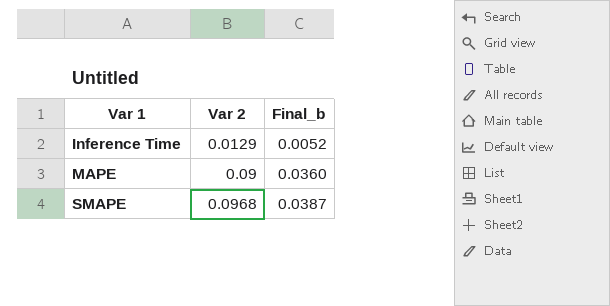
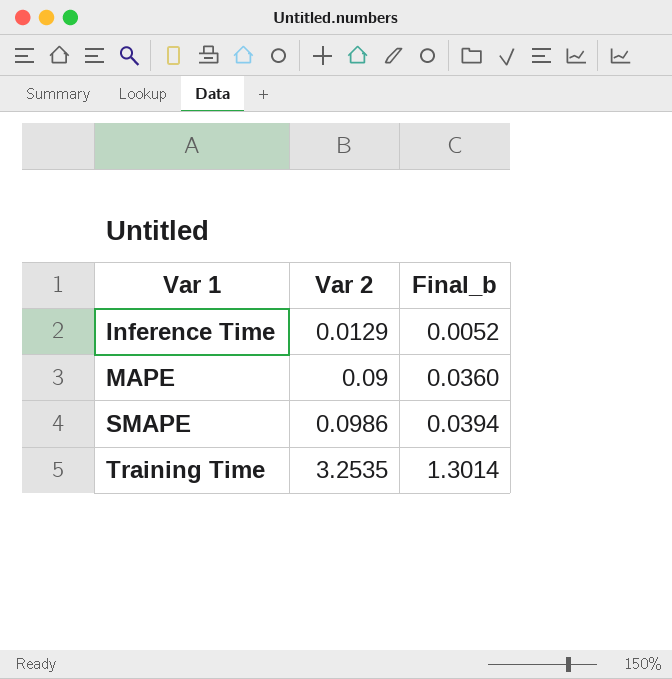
SMAPE | Var 2: 0.0968 -> 0.0986
SMAPE | Final_b: 0.0387 -> 0.0394
row Training Time: none -> 3.2535 | 1.3014

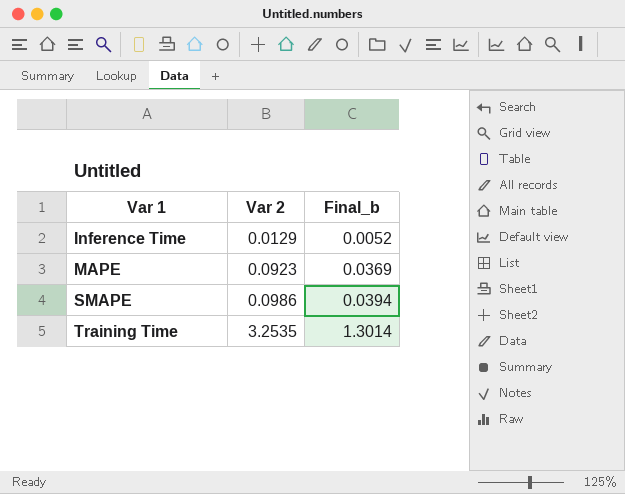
MAPE | Var 2: 0.09 -> 0.0923
MAPE | Final_b: 0.0360 -> 0.0369

